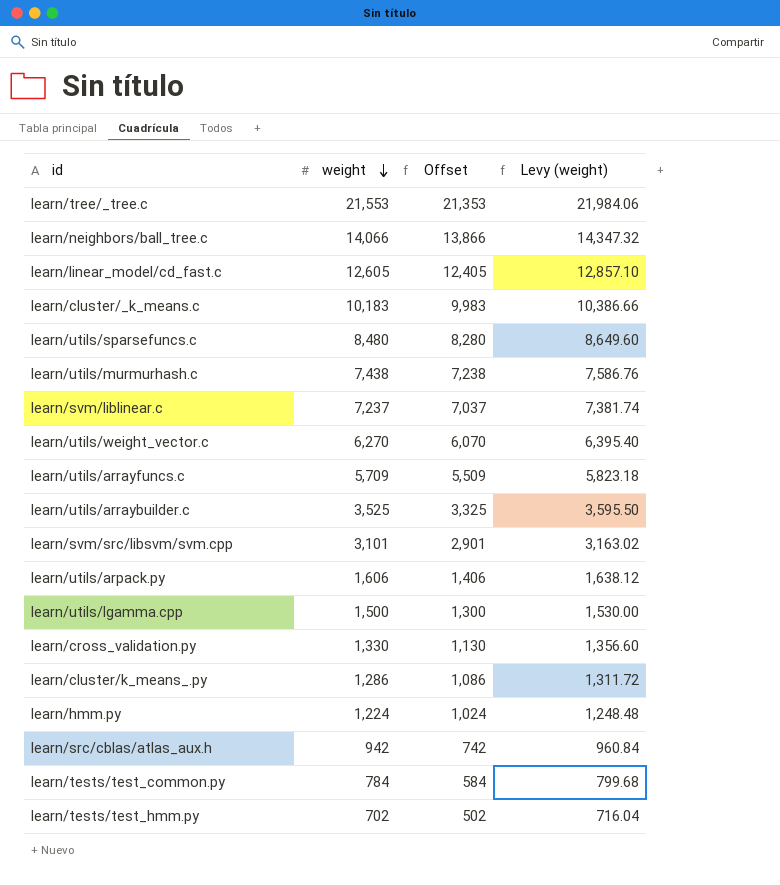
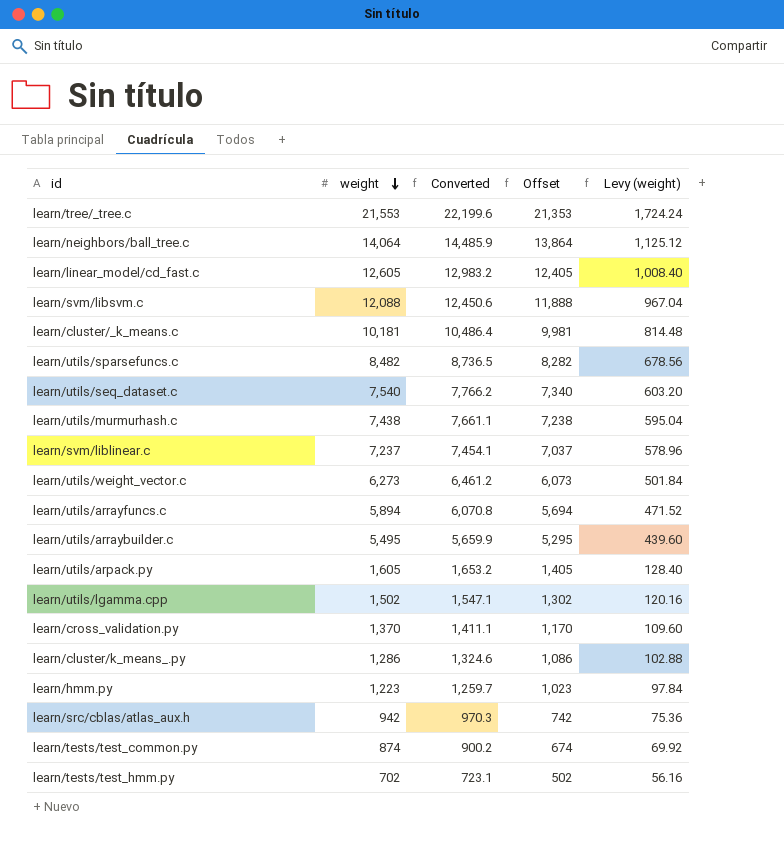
column Converted | formula: none -> [weight] * 1.03
column Levy (weight) | formula: [weight] * 1.02 -> [weight] * 0.08
row learn/svm/src/libsvm/svm.cpp: 3,101 | 2,901 | 3,163.02 -> none
learn/neighbors/ball_tree.c | weight: 14,066 -> 14,064
learn/neighbors/ball_tree.c | Offset: 13,866 -> 13,864
row learn/svm/libsvm.c: none -> 12,088 | 12,450.6 | 11,888 | 967.04
learn/cluster/_k_means.c | weight: 10,183 -> 10,181
learn/cluster/_k_means.c | Offset: 9,983 -> 9,981
learn/utils/sparsefuncs.c | weight: 8,480 -> 8,482
learn/utils/sparsefuncs.c | Offset: 8,280 -> 8,282
row learn/utils/seq_dataset.c: none -> 7,540 | 7,766.2 | 7,340 | 603.20
learn/utils/weight_vector.c | weight: 6,270 -> 6,273
learn/utils/weight_vector.c | Offset: 6,070 -> 6,073
learn/utils/arrayfuncs.c | weight: 5,709 -> 5,894
learn/utils/arrayfuncs.c | Offset: 5,509 -> 5,694
learn/utils/arraybuilder.c | weight: 3,525 -> 5,495
learn/utils/arraybuilder.c | Offset: 3,325 -> 5,295
learn/utils/arpack.py | weight: 1,606 -> 1,605
learn/utils/arpack.py | Offset: 1,406 -> 1,405
learn/utils/lgamma.cpp | weight: 1,500 -> 1,502
learn/utils/lgamma.cpp | Offset: 1,300 -> 1,302
learn/cross_validation.py | weight: 1,330 -> 1,370
learn/cross_validation.py | Offset: 1,130 -> 1,170
learn/hmm.py | weight: 1,224 -> 1,223
learn/hmm.py | Offset: 1,024 -> 1,023
learn/tests/test_common.py | weight: 784 -> 874
learn/tests/test_common.py | Offset: 584 -> 674

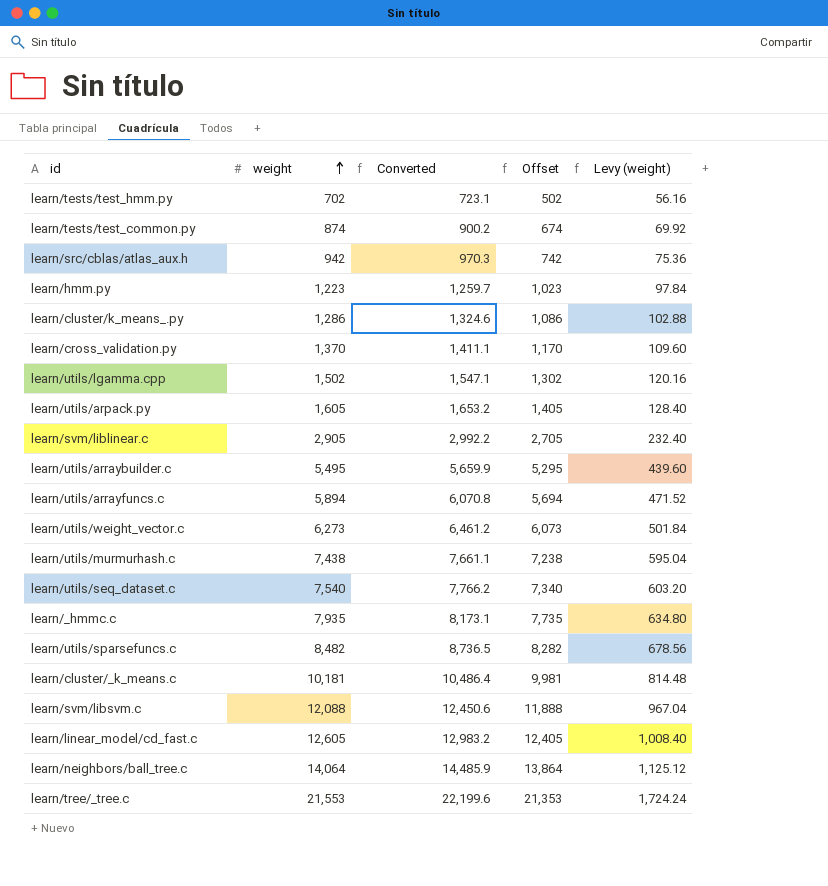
row order: weight descending -> weight ascending
learn/svm/liblinear.c | weight: 7,237 -> 2,905
learn/svm/liblinear.c | Converted: 7,454.1 -> 2,992.2
learn/svm/liblinear.c | Offset: 7,037 -> 2,705
learn/svm/liblinear.c | Levy (weight): 578.96 -> 232.40
row learn/_hmmc.c: none -> 7,935 | 8,173.1 | 7,735 | 634.80

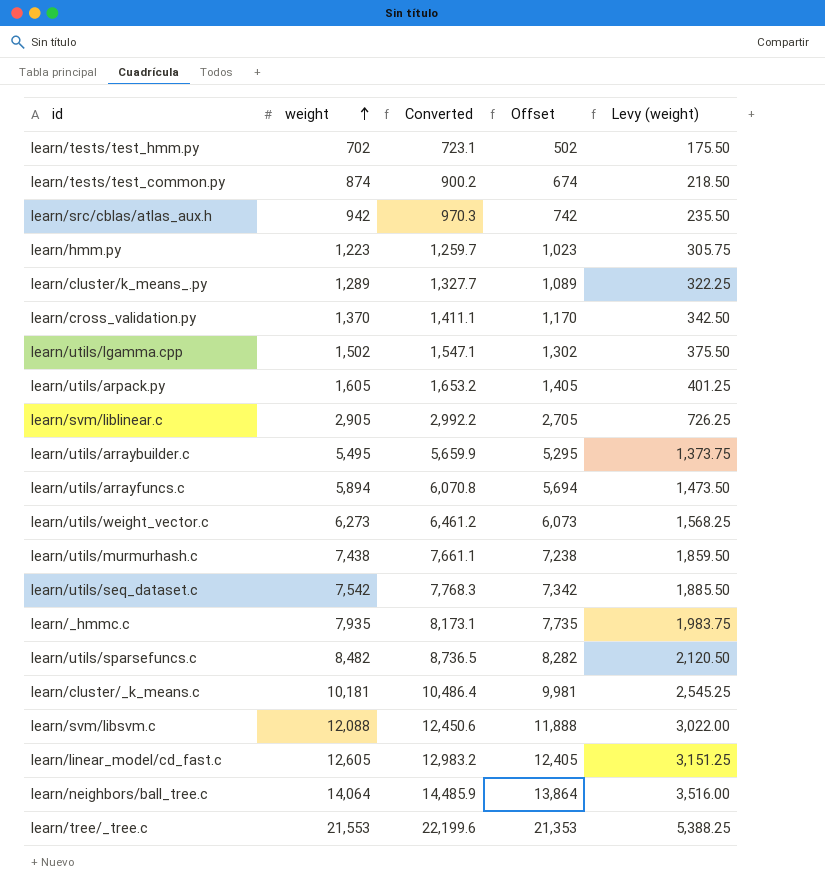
column Levy (weight) | formula: [weight] * 0.08 -> [weight] * 0.25
learn/cluster/k_means_.py | weight: 1,286 -> 1,289
learn/cluster/k_means_.py | Converted: 1,324.6 -> 1,327.7
learn/cluster/k_means_.py | Offset: 1,086 -> 1,089
learn/utils/seq_dataset.c | weight: 7,540 -> 7,542
learn/utils/seq_dataset.c | Converted: 7,766.2 -> 7,768.3
learn/utils/seq_dataset.c | Offset: 7,340 -> 7,342

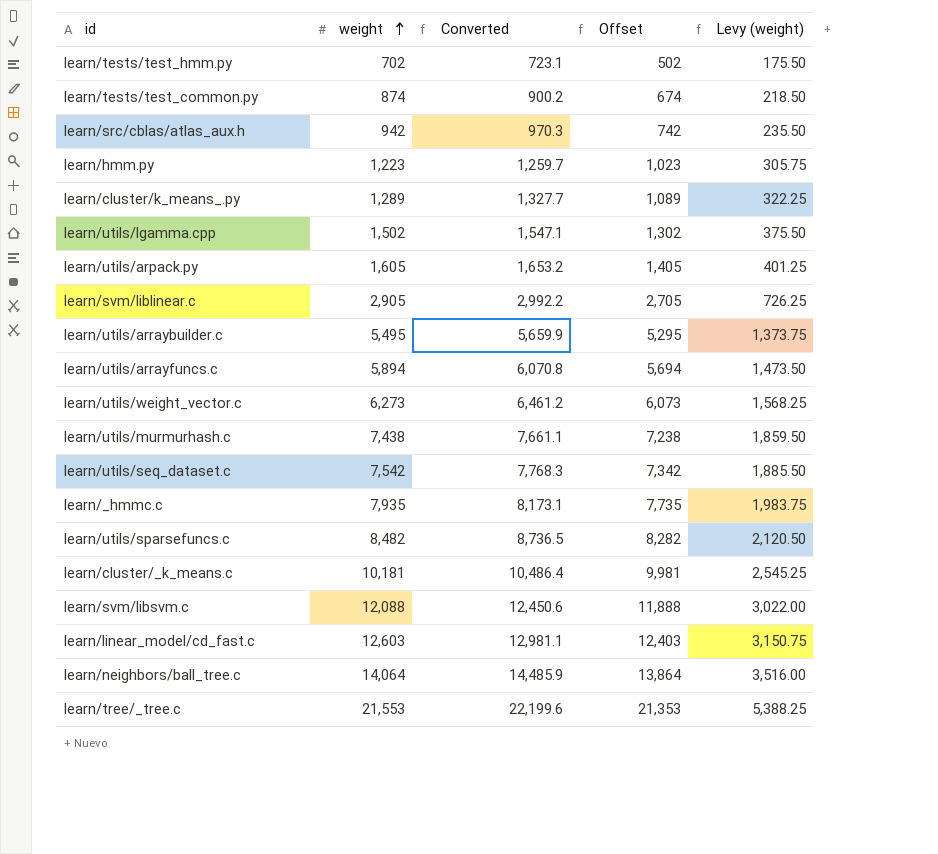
row learn/cross_validation.py: 1,370 | 1,411.1 | 1,170 | 342.50 -> none
learn/linear_model/cd_fast.c | weight: 12,605 -> 12,603
learn/linear_model/cd_fast.c | Converted: 12,983.2 -> 12,981.1
learn/linear_model/cd_fast.c | Offset: 12,405 -> 12,403
learn/linear_model/cd_fast.c | Levy (weight): 3,151.25 -> 3,150.75

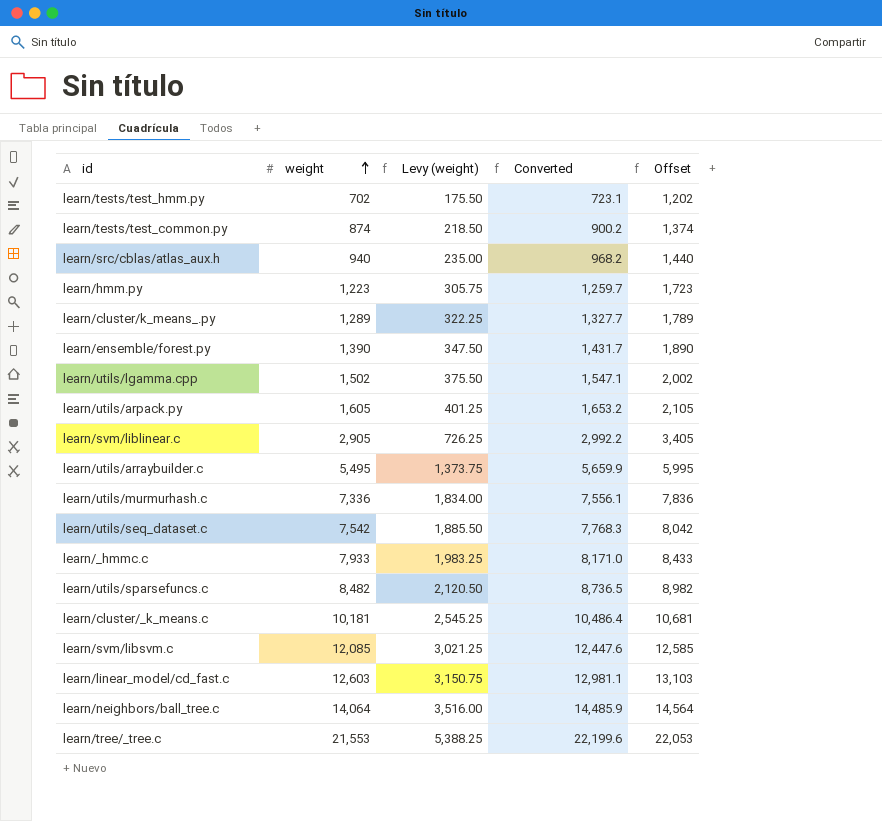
column Levy (weight) | position: 5 -> 3
column Offset | formula: [weight] - 200 -> [weight] + 500
row learn/utils/arrayfuncs.c: 5,894 | 6,070.8 | 5,694 | 1,473.50 -> none
row learn/utils/weight_vector.c: 6,273 | 6,461.2 | 6,073 | 1,568.25 -> none
learn/src/cblas/atlas_aux.h | weight: 942 -> 940
learn/src/cblas/atlas_aux.h | Levy (weight): 235.50 -> 235.00
learn/src/cblas/atlas_aux.h | Converted: 970.3 -> 968.2
row learn/ensemble/forest.py: none -> 1,390 | 347.50 | 1,431.7 | 1,890
learn/utils/murmurhash.c | weight: 7,438 -> 7,336
learn/utils/murmurhash.c | Levy (weight): 1,859.50 -> 1,834.00
learn/utils/murmurhash.c | Converted: 7,661.1 -> 7,556.1
learn/_hmmc.c | weight: 7,935 -> 7,933
learn/_hmmc.c | Levy (weight): 1,983.75 -> 1,983.25
learn/_hmmc.c | Converted: 8,173.1 -> 8,171.0
learn/svm/libsvm.c | weight: 12,088 -> 12,085
learn/svm/libsvm.c | Levy (weight): 3,022.00 -> 3,021.25
learn/svm/libsvm.c | Converted: 12,450.6 -> 12,447.6

